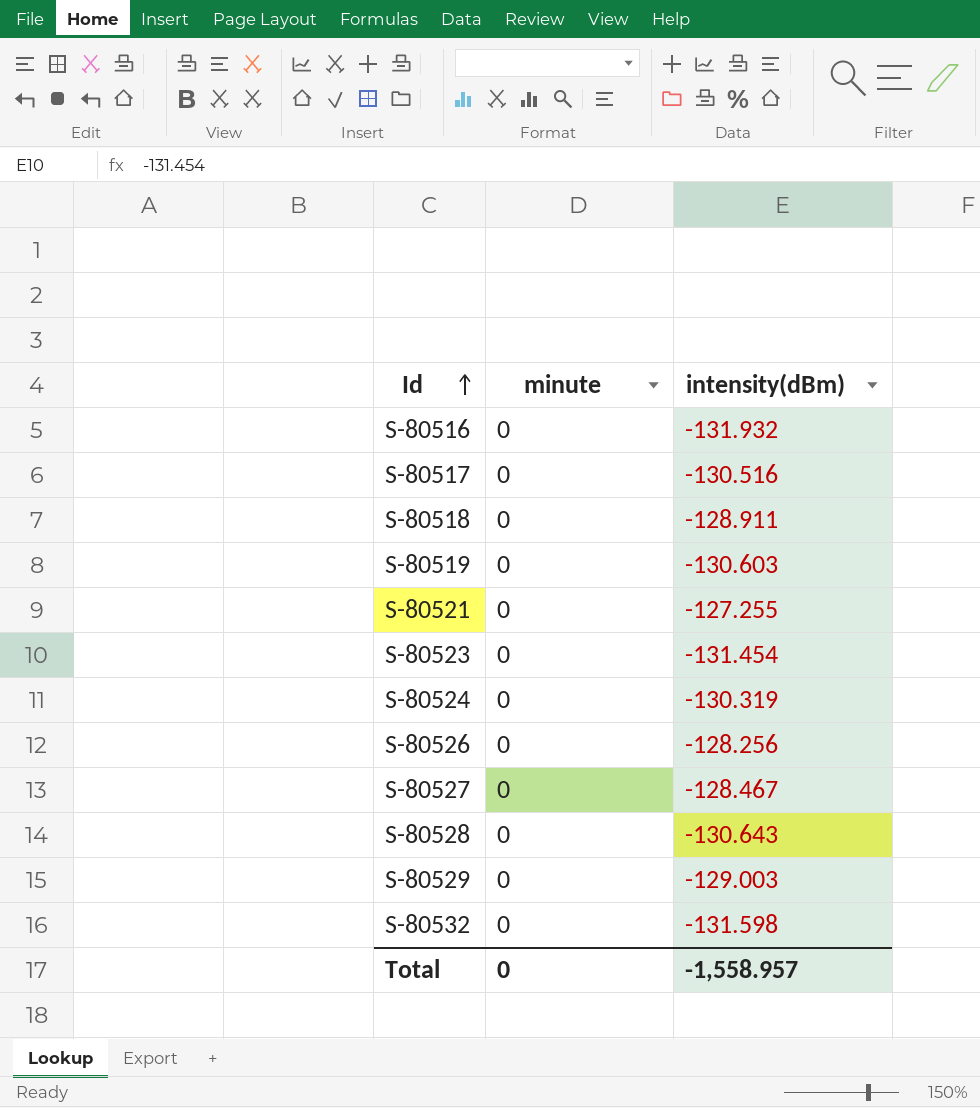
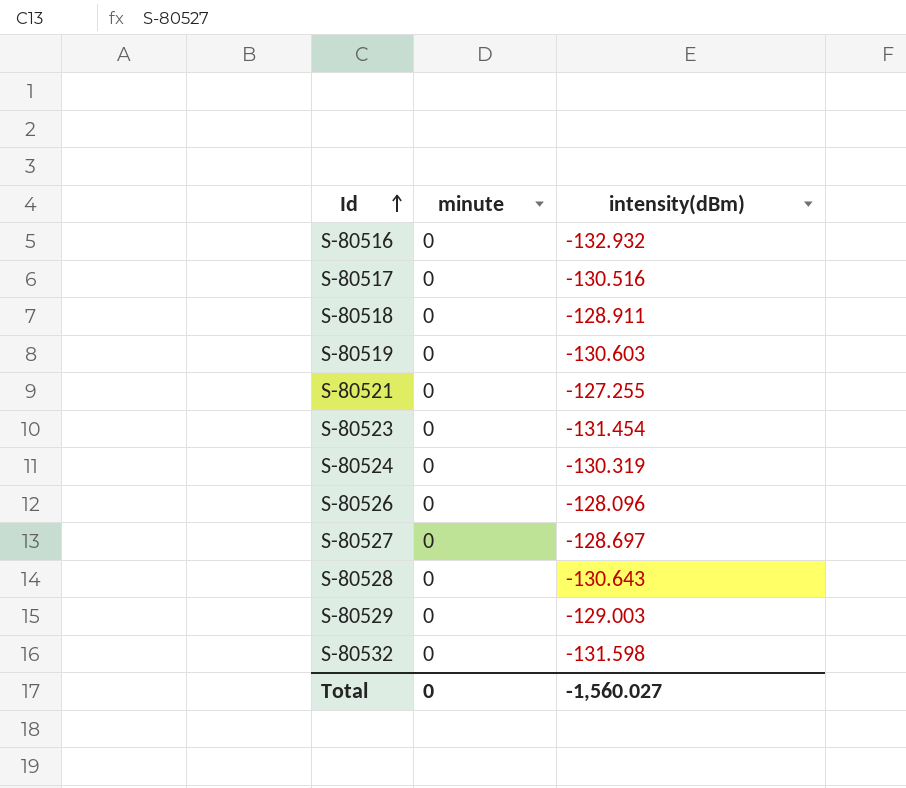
S-80516 | intensity(dBm): -131.932 -> -132.932
S-80526 | intensity(dBm): -128.256 -> -128.096
S-80527 | intensity(dBm): -128.467 -> -128.697
Total | intensity(dBm): -1,558.957 -> -1,560.027

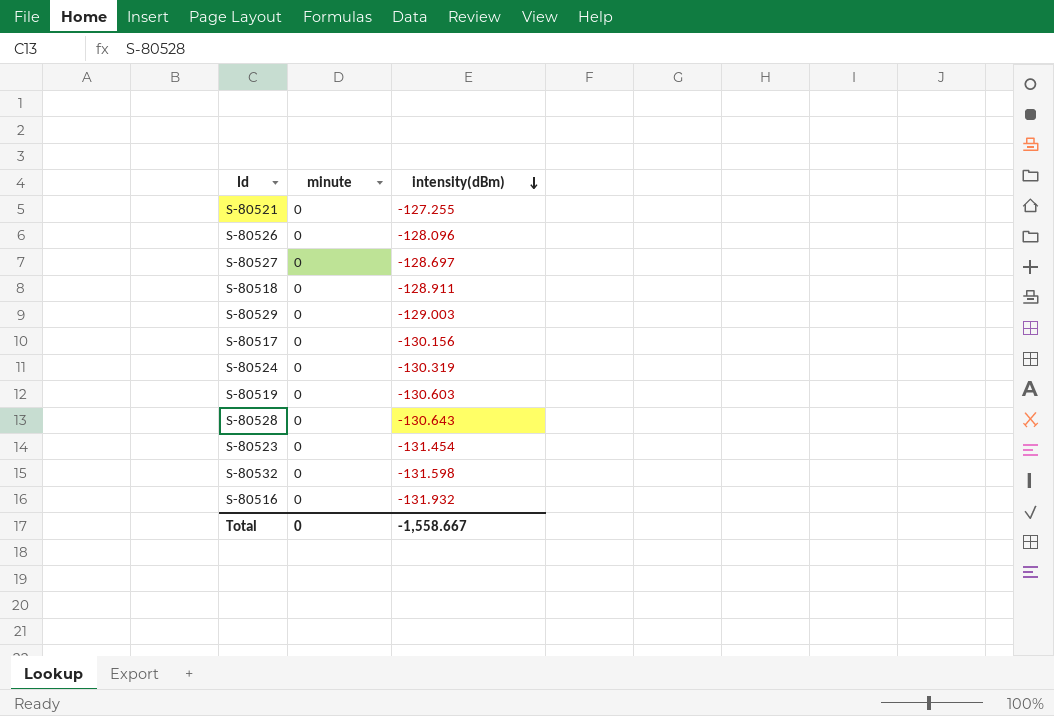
row order: Id ascending -> intensity(dBm) descending
S-80517 | intensity(dBm): -130.516 -> -130.156
S-80516 | intensity(dBm): -132.932 -> -131.932
Total | intensity(dBm): -1,560.027 -> -1,558.667

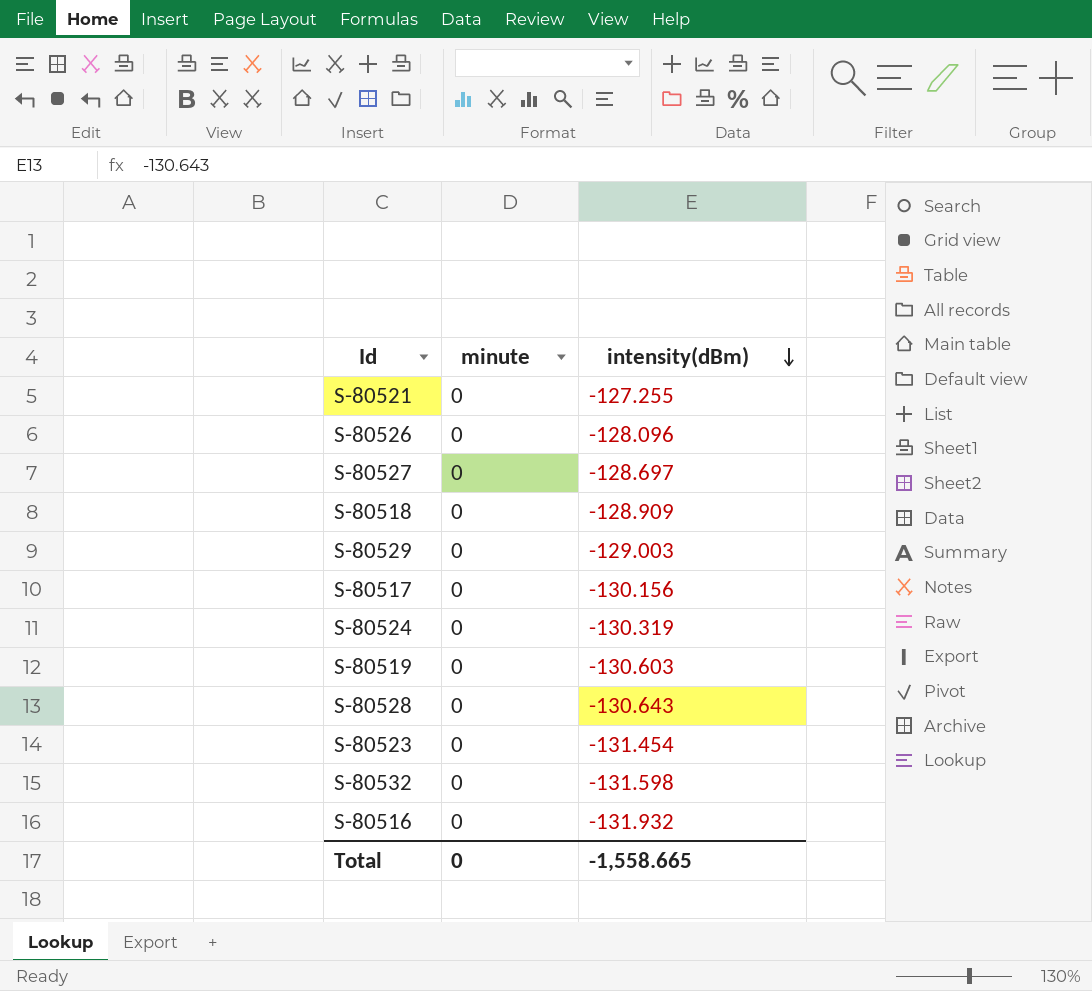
S-80518 | intensity(dBm): -128.911 -> -128.909
Total | intensity(dBm): -1,558.667 -> -1,558.665

